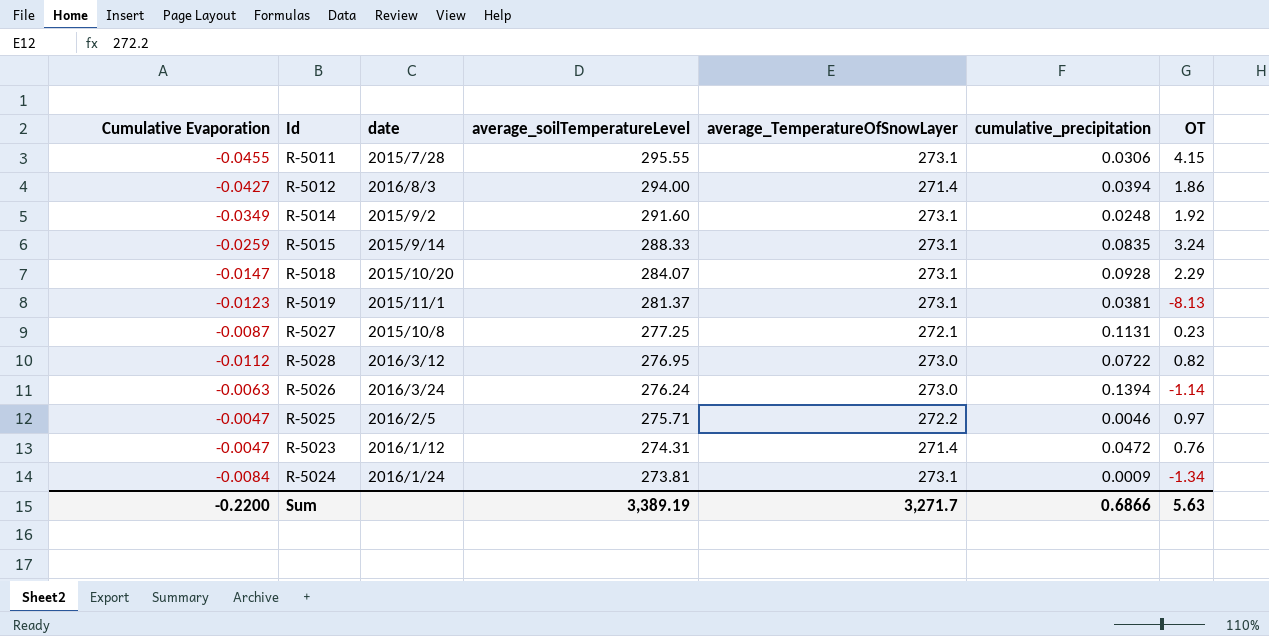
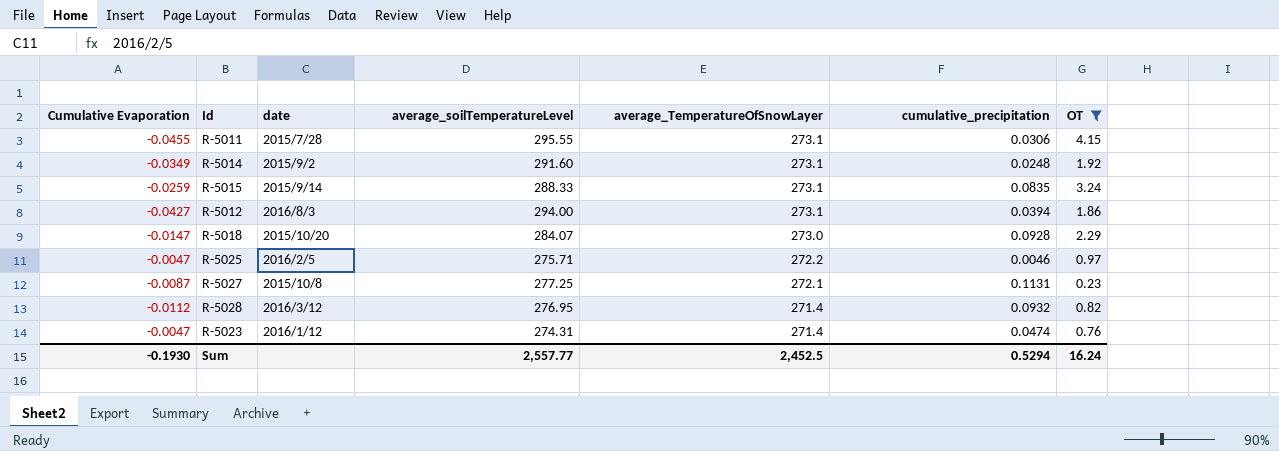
filter: none -> OT >= 0.23
row order: average_soilTemperatureLevel descending -> average_TemperatureOfSnowLayer descending
R-5012 | average_TemperatureOfSnowLayer: 271.4 -> 273.1
R-5018 | average_TemperatureOfSnowLayer: 273.1 -> 273.0
R-5028 | average_TemperatureOfSnowLayer: 273.0 -> 271.4
R-5028 | cumulative_precipitation: 0.0722 -> 0.0932
R-5023 | cumulative_precipitation: 0.0472 -> 0.0474
Sum | Cumulative Evaporation: -0.2200 -> -0.1930
Sum | average_soilTemperatureLevel: 3,389.19 -> 2,557.77
Sum | average_TemperatureOfSnowLayer: 3,271.7 -> 2,452.5
Sum | cumulative_precipitation: 0.6866 -> 0.5294
Sum | OT: 5.63 -> 16.24

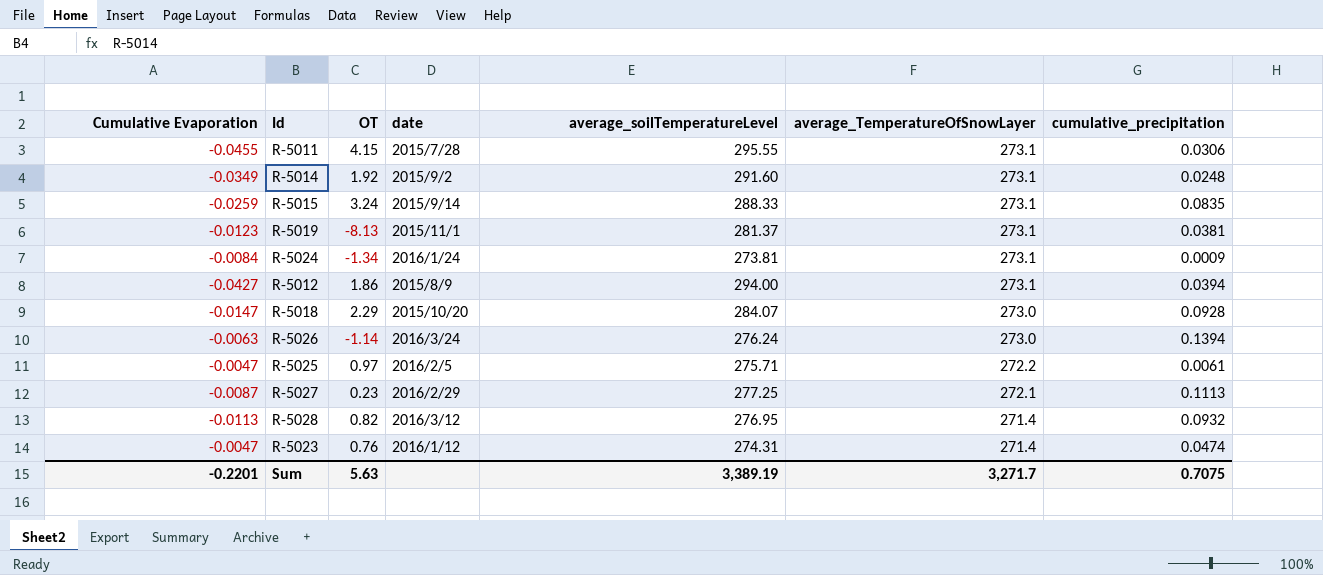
filter: OT >= 0.23 -> none
column OT | position: 7 -> 3
R-5012 | date: 2016/8/3 -> 2015/8/9
R-5025 | cumulative_precipitation: 0.0046 -> 0.0061
R-5027 | date: 2015/10/8 -> 2016/2/29
R-5027 | cumulative_precipitation: 0.1131 -> 0.1113
R-5028 | Cumulative Evaporation: -0.0112 -> -0.0113
Sum | Cumulative Evaporation: -0.1930 -> -0.2201
Sum | OT: 16.24 -> 5.63
Sum | average_soilTemperatureLevel: 2,557.77 -> 3,389.19
Sum | average_TemperatureOfSnowLayer: 2,452.5 -> 3,271.7
Sum | cumulative_precipitation: 0.5294 -> 0.7075

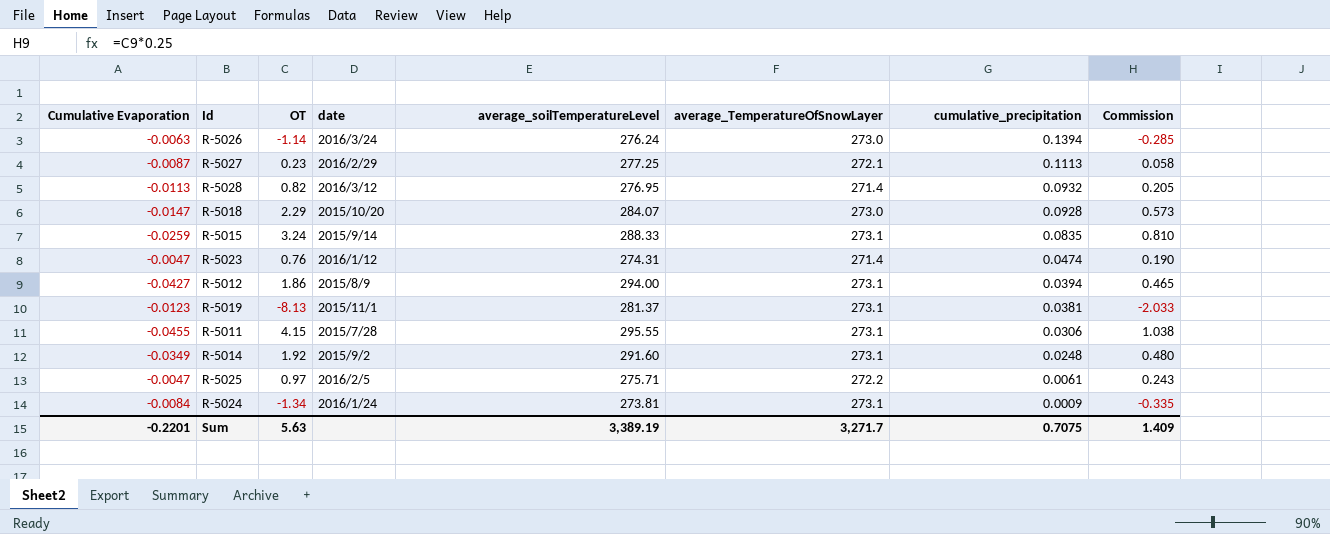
row order: average_TemperatureOfSnowLayer descending -> cumulative_precipitation descending
column Commission | formula: none -> [OT] * 0.25

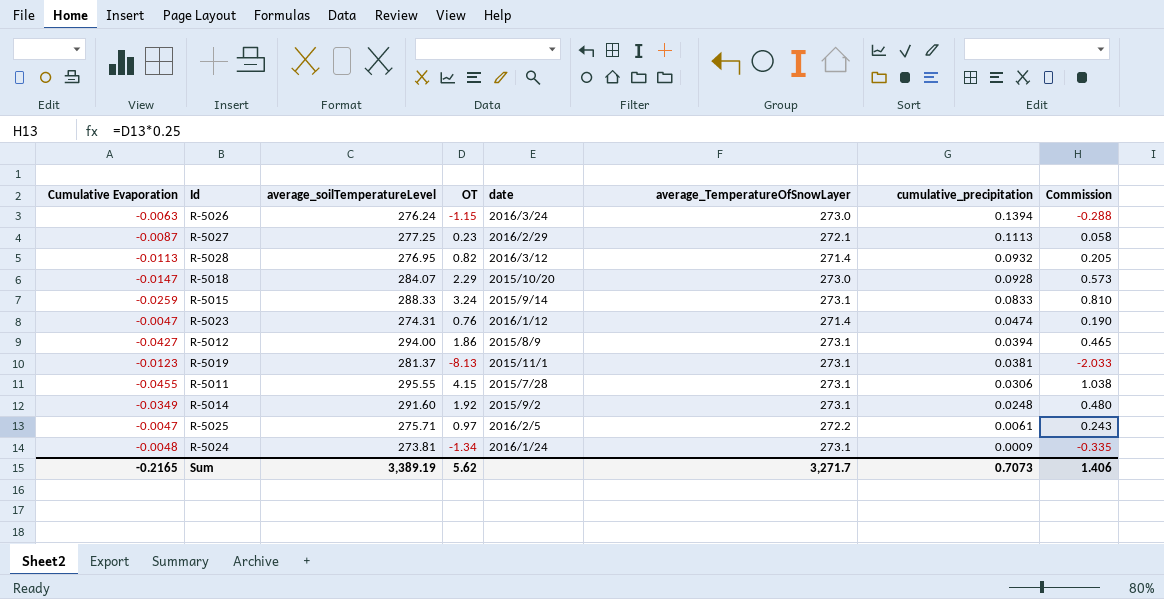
column average_soilTemperatureLevel | position: 5 -> 3
R-5026 | OT: -1.14 -> -1.15
R-5026 | Commission: -0.285 -> -0.288
R-5015 | cumulative_precipitation: 0.0835 -> 0.0833
R-5024 | Cumulative Evaporation: -0.0084 -> -0.0048
Sum | Cumulative Evaporation: -0.2201 -> -0.2165
Sum | OT: 5.63 -> 5.62
Sum | cumulative_precipitation: 0.7075 -> 0.7073
Sum | Commission: 1.409 -> 1.406

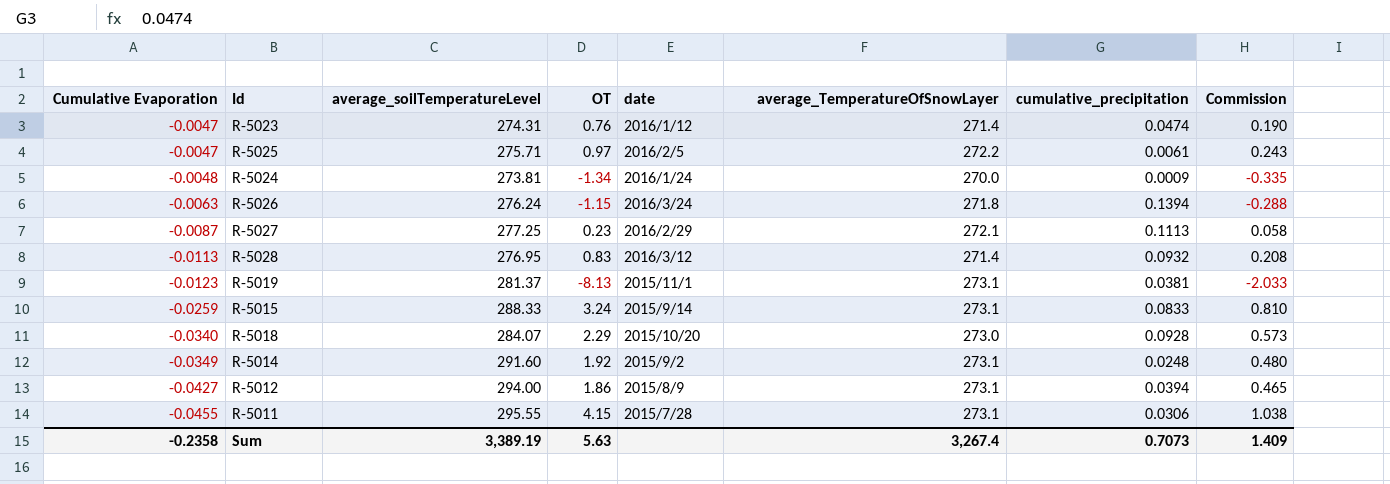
row order: cumulative_precipitation descending -> Cumulative Evaporation descending
R-5024 | average_TemperatureOfSnowLayer: 273.1 -> 270.0
R-5026 | average_TemperatureOfSnowLayer: 273.0 -> 271.8
R-5028 | OT: 0.82 -> 0.83
R-5028 | Commission: 0.205 -> 0.208
R-5018 | Cumulative Evaporation: -0.0147 -> -0.0340
Sum | Cumulative Evaporation: -0.2165 -> -0.2358
Sum | OT: 5.62 -> 5.63
Sum | average_TemperatureOfSnowLayer: 3,271.7 -> 3,267.4
Sum | Commission: 1.406 -> 1.409

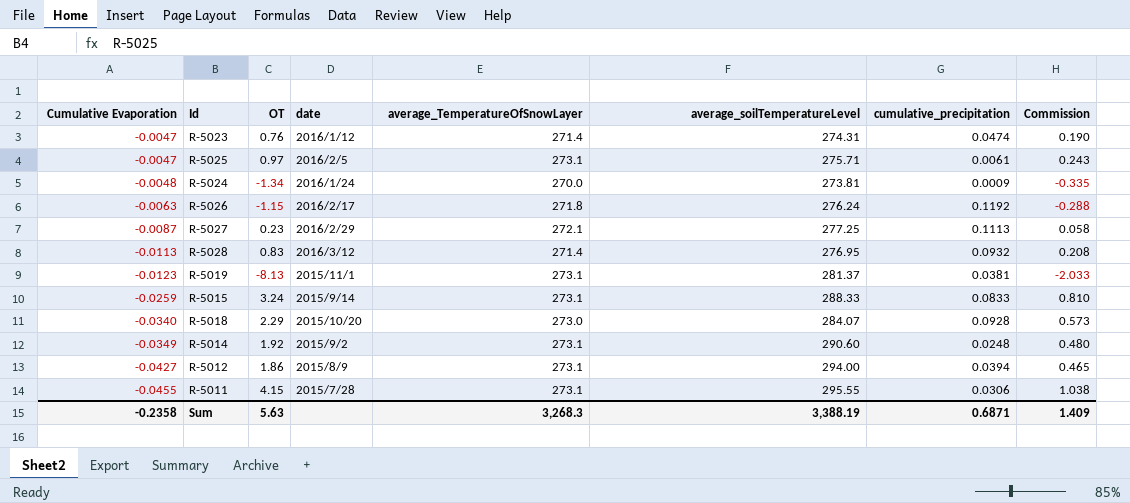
column average_soilTemperatureLevel | position: 3 -> 6
R-5025 | average_TemperatureOfSnowLayer: 272.2 -> 273.1
R-5026 | date: 2016/3/24 -> 2016/2/17
R-5026 | cumulative_precipitation: 0.1394 -> 0.1192
R-5014 | average_soilTemperatureLevel: 291.60 -> 290.60
Sum | average_TemperatureOfSnowLayer: 3,267.4 -> 3,268.3
Sum | average_soilTemperatureLevel: 3,389.19 -> 3,388.19
Sum | cumulative_precipitation: 0.7073 -> 0.6871

